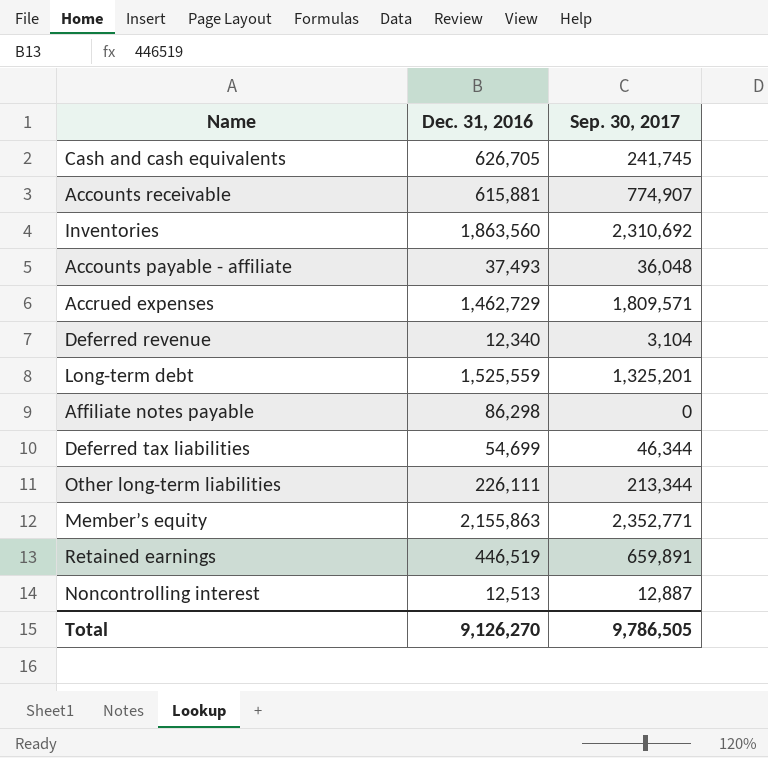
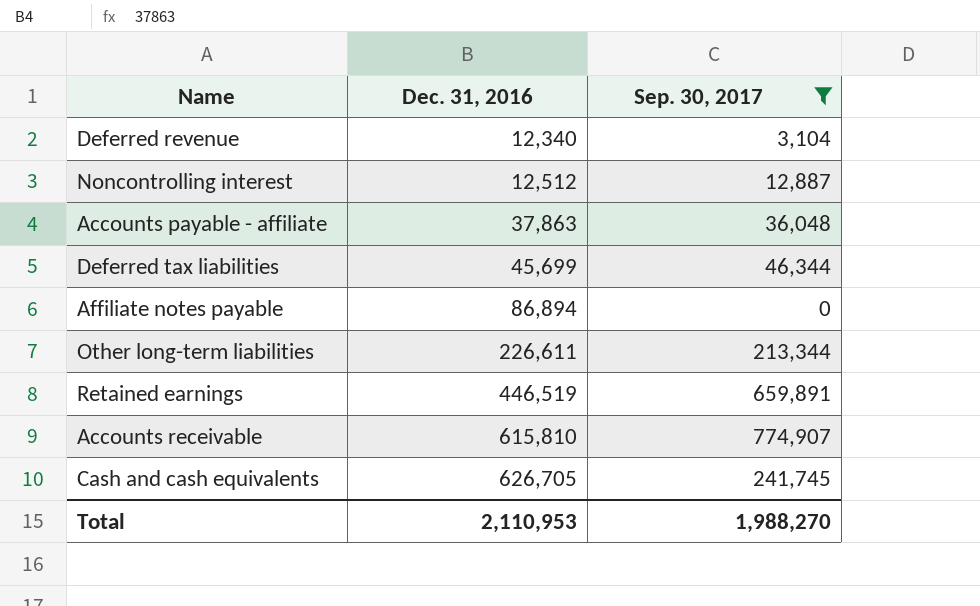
filter: none -> Sep. 30, 2017 <= 774,907
row order: none -> Dec. 31, 2016 ascending
Noncontrolling interest | Dec. 31, 2016: 12,513 -> 12,512
Accounts payable - affiliate | Dec. 31, 2016: 37,493 -> 37,863
Deferred tax liabilities | Dec. 31, 2016: 54,699 -> 45,699
Affiliate notes payable | Dec. 31, 2016: 86,298 -> 86,894
Other long-term liabilities | Dec. 31, 2016: 226,111 -> 226,611
Accounts receivable | Dec. 31, 2016: 615,881 -> 615,810
Total | Dec. 31, 2016: 9,126,270 -> 2,110,953
Total | Sep. 30, 2017: 9,786,505 -> 1,988,270

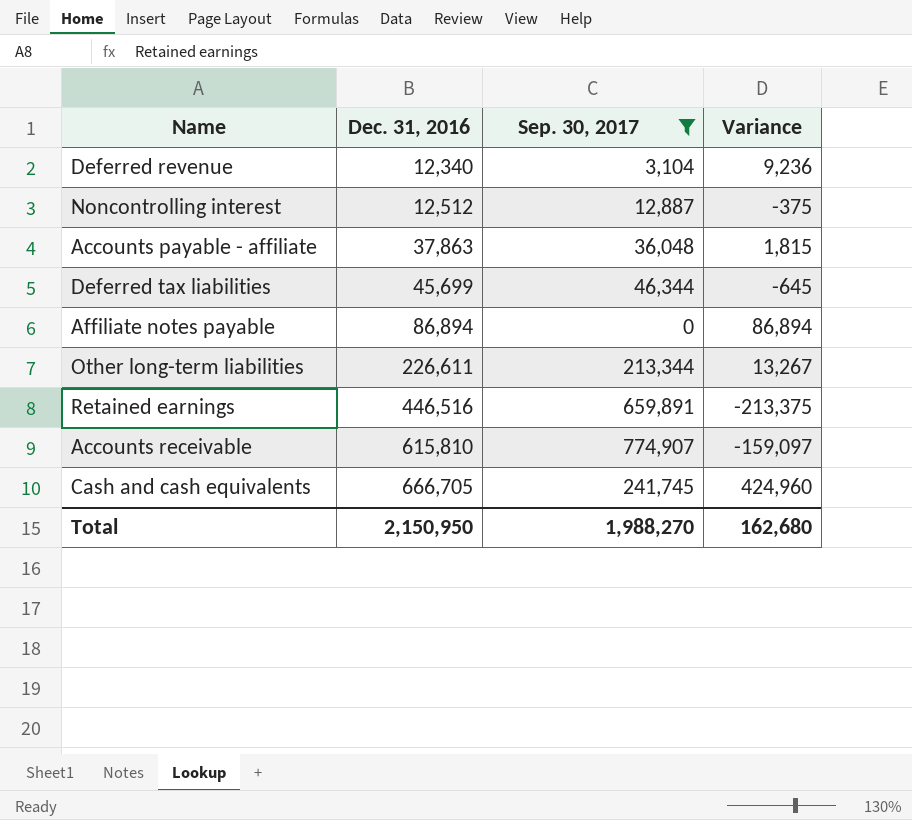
column Variance | formula: none -> [Dec. 31, 2016] - [Sep. 30, 2017]
Retained earnings | Dec. 31, 2016: 446,519 -> 446,516
Cash and cash equivalents | Dec. 31, 2016: 626,705 -> 666,705
Total | Dec. 31, 2016: 2,110,953 -> 2,150,950

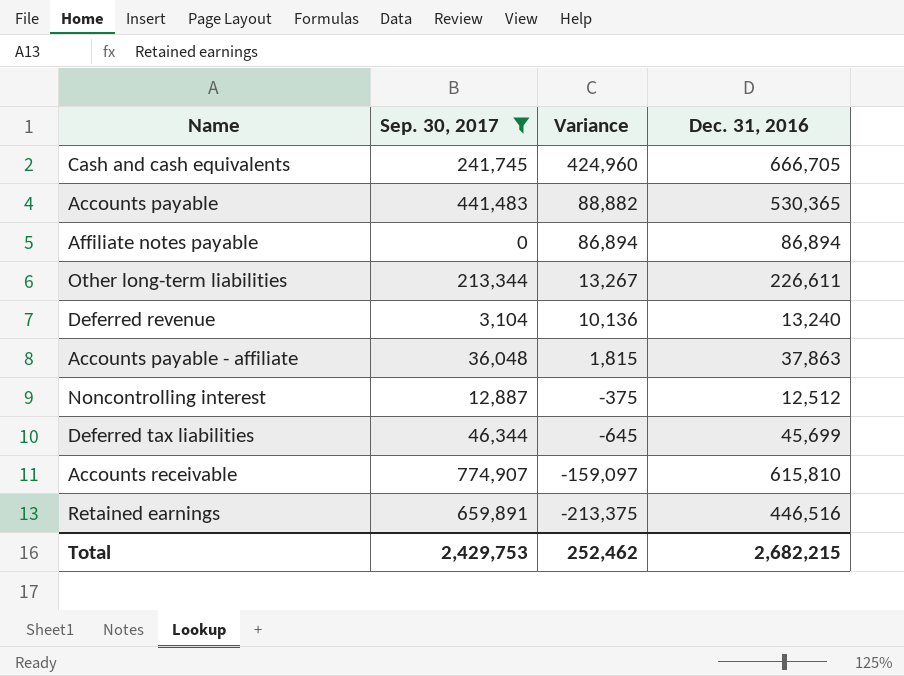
row order: Dec. 31, 2016 ascending -> Variance descending
column Dec. 31, 2016 | position: 2 -> 4
row Accounts payable: none -> 441,483 | 88,882 | 530,365
Deferred revenue | Variance: 9,236 -> 10,136
Deferred revenue | Dec. 31, 2016: 12,340 -> 13,240
Total | Sep. 30, 2017: 1,988,270 -> 2,429,753
Total | Variance: 162,680 -> 252,462
Total | Dec. 31, 2016: 2,150,950 -> 2,682,215

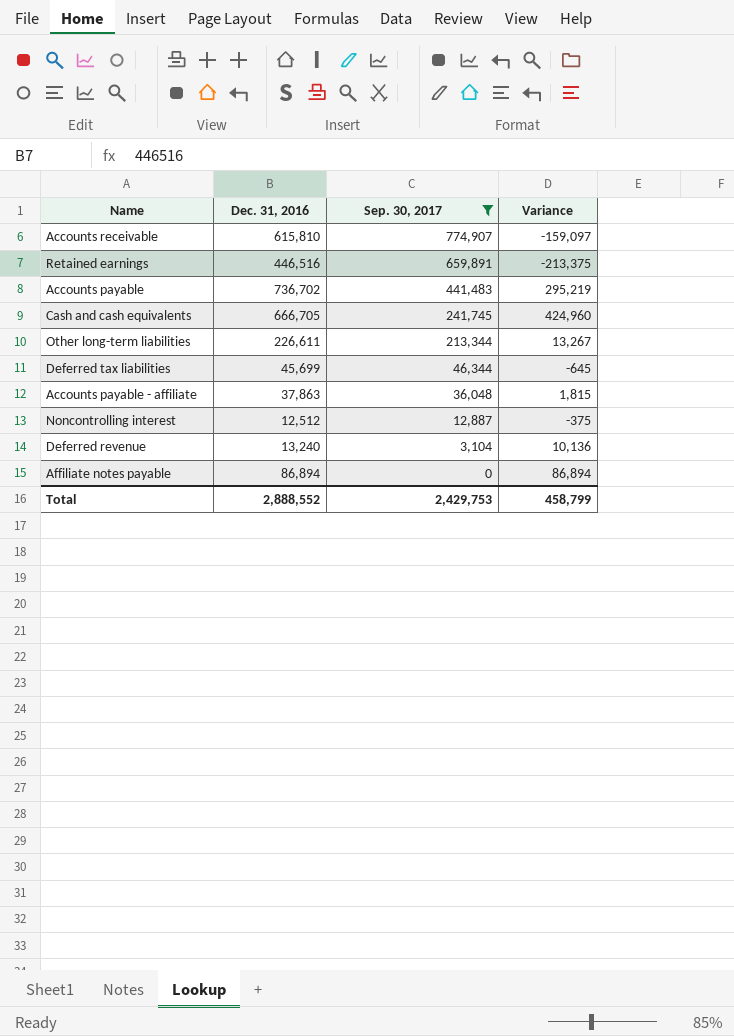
row order: Variance descending -> Sep. 30, 2017 descending
column Dec. 31, 2016 | position: 4 -> 2
Accounts payable | Dec. 31, 2016: 530,365 -> 736,702
Accounts payable | Variance: 88,882 -> 295,219
Total | Dec. 31, 2016: 2,682,215 -> 2,888,552
Total | Variance: 252,462 -> 458,799

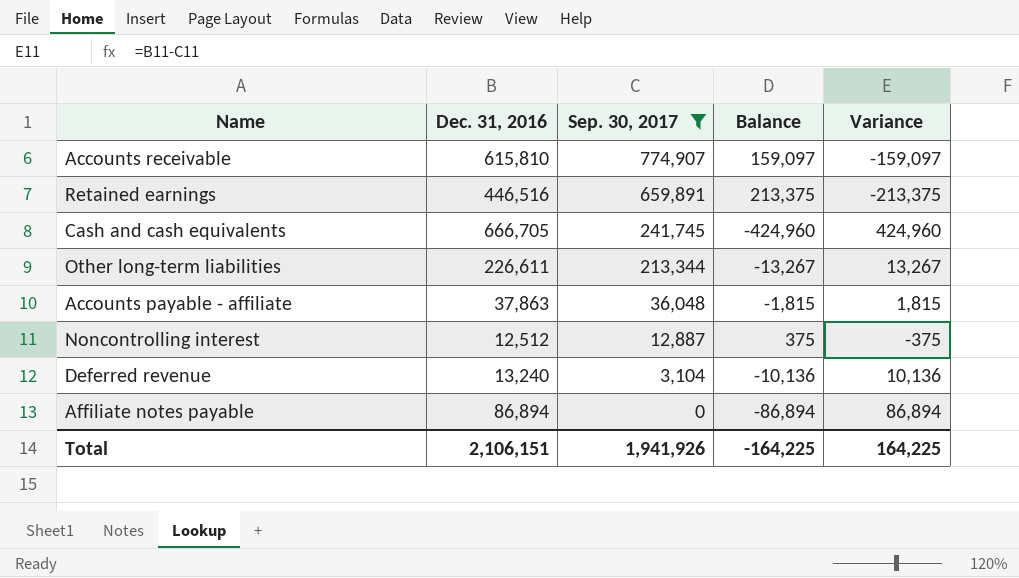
column Balance | formula: none -> [Sep. 30, 2017] - [Dec. 31, 2016]
row Accounts payable: 736,702 | 441,483 | 295,219 -> none
row Deferred tax liabilities: 45,699 | 46,344 | -645 -> none
Total | Dec. 31, 2016: 2,888,552 -> 2,106,151
Total | Sep. 30, 2017: 2,429,753 -> 1,941,926
Total | Variance: 458,799 -> 164,225

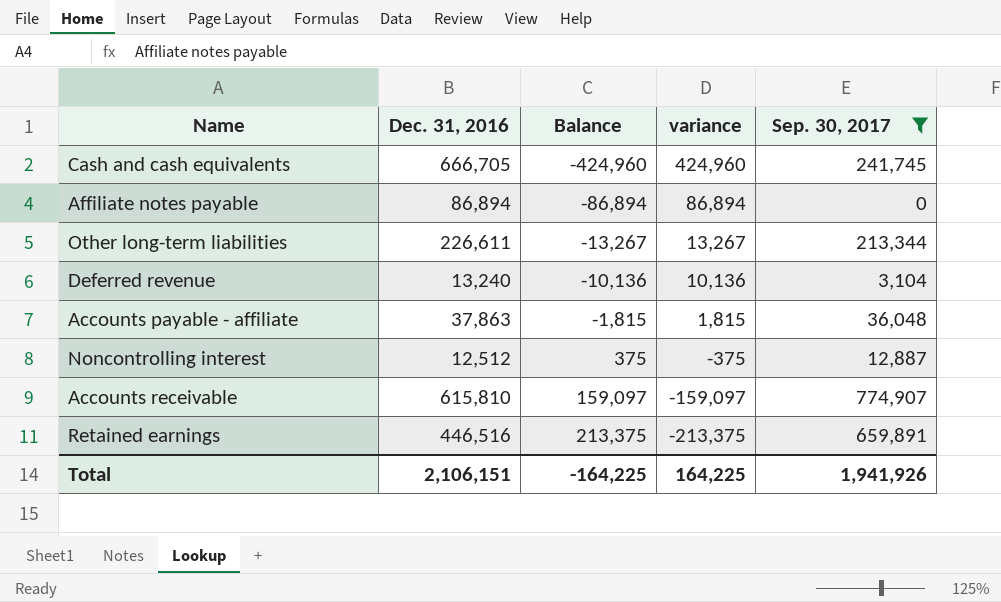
row order: Sep. 30, 2017 descending -> Balance ascending
column name: Variance -> variance
column Sep. 30, 2017 | position: 3 -> 5

